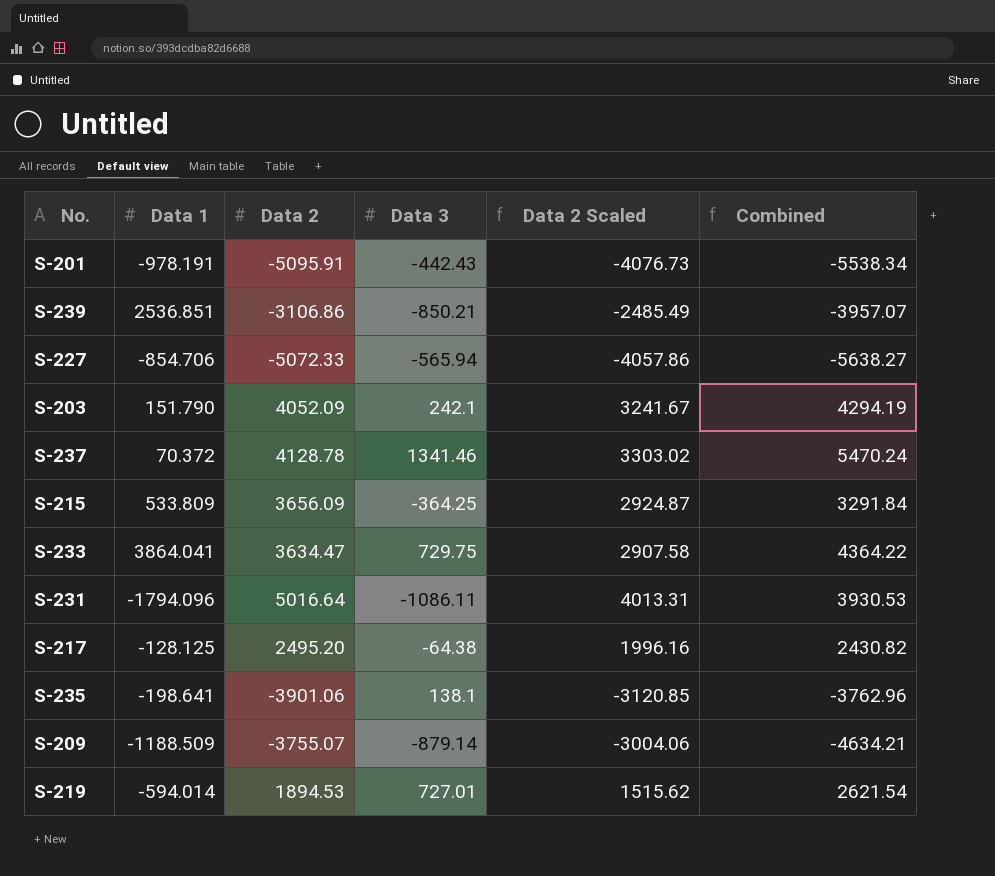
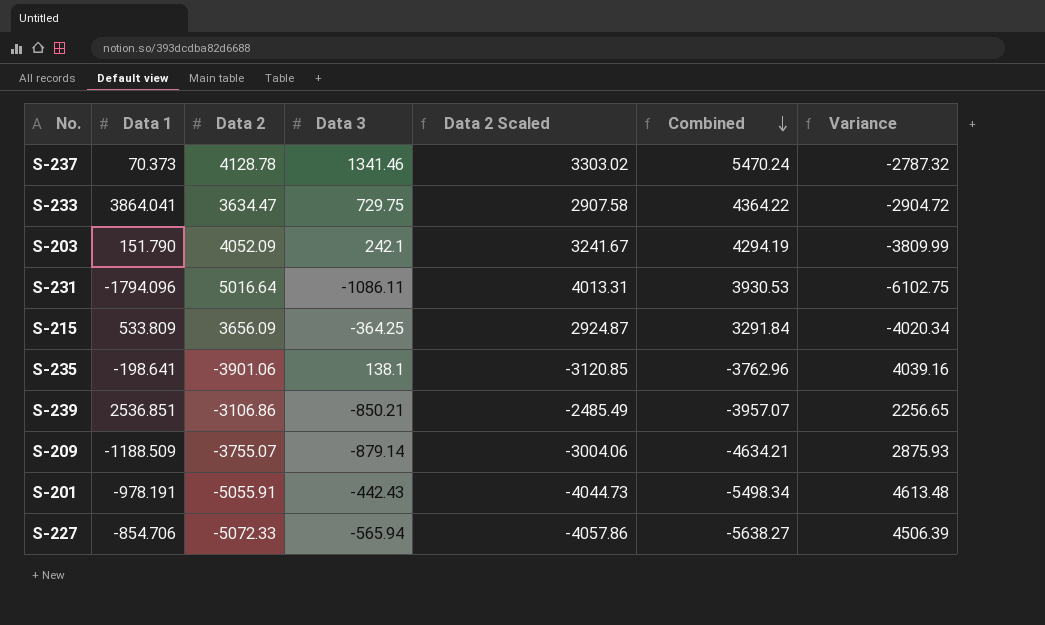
row order: none -> Combined descending
column Variance | formula: none -> [Data 3] - [Data 2]
row S-217: -128.125 | 2495.20 | -64.38 | 1996.16 | 2430.82 -> none
row S-219: -594.014 | 1894.53 | 727.01 | 1515.62 | 2621.54 -> none
S-237 | Data 1: 70.372 -> 70.373
S-201 | Data 2: -5095.91 -> -5055.91
S-201 | Data 2 Scaled: -4076.73 -> -4044.73
S-201 | Combined: -5538.34 -> -5498.34

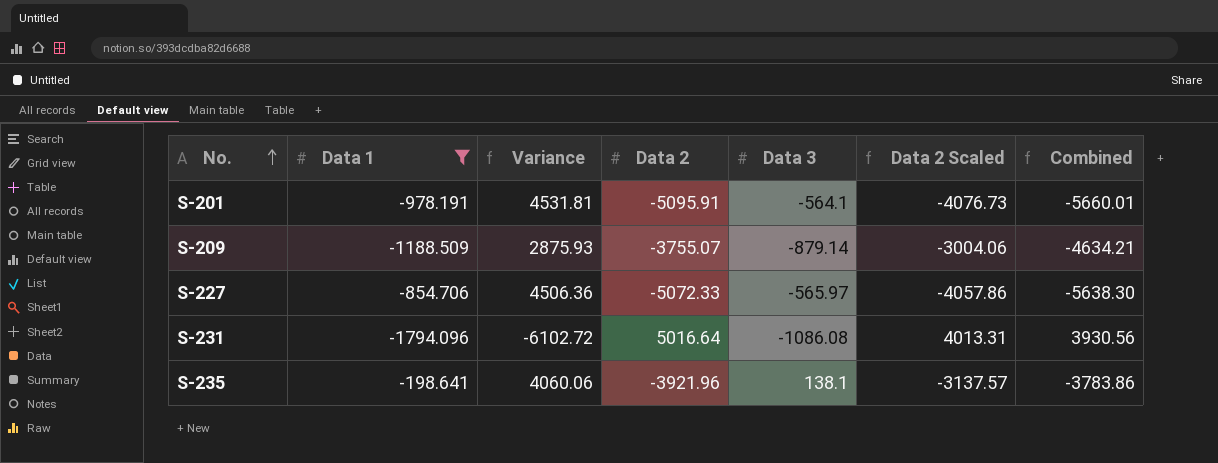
filter: none -> Data 1 <= -198.641
row order: Combined descending -> No. ascending
column Variance | position: 7 -> 3
S-201 | Variance: 4613.48 -> 4531.81
S-201 | Data 2: -5055.91 -> -5095.91
S-201 | Data 3: -442.43 -> -564.1
S-201 | Data 2 Scaled: -4044.73 -> -4076.73
S-201 | Combined: -5498.34 -> -5660.01
S-227 | Variance: 4506.39 -> 4506.36
S-227 | Data 3: -565.94 -> -565.97
S-227 | Combined: -5638.27 -> -5638.30
S-231 | Variance: -6102.75 -> -6102.72
S-231 | Data 3: -1086.11 -> -1086.08
S-231 | Combined: 3930.53 -> 3930.56
S-235 | Variance: 4039.16 -> 4060.06
S-235 | Data 2: -3901.06 -> -3921.96
S-235 | Data 2 Scaled: -3120.85 -> -3137.57
S-235 | Combined: -3762.96 -> -3783.86

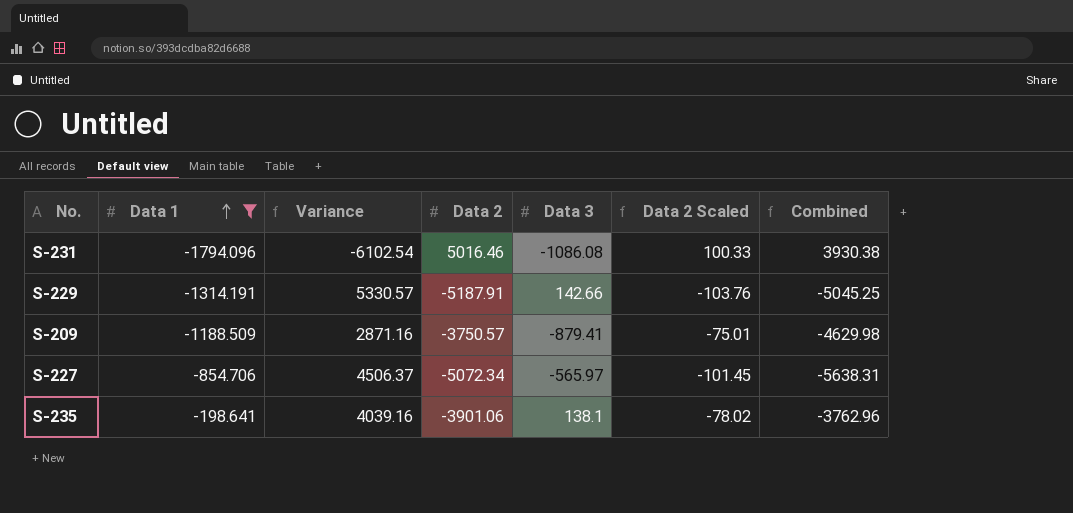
row order: No. ascending -> Data 1 ascending
column Data 2 Scaled | formula: [Data 2] * 0.8 -> [Data 2] * 0.02
row S-201: -978.191 | 4531.81 | -5095.91 | -564.1 | -4076.73 | -5660.01 -> none
S-231 | Variance: -6102.72 -> -6102.54
S-231 | Data 2: 5016.64 -> 5016.46
S-231 | Combined: 3930.56 -> 3930.38
row S-229: none -> -1314.191 | 5330.57 | -5187.91 | 142.66 | -103.76 | -5045.25
S-209 | Variance: 2875.93 -> 2871.16
S-209 | Data 2: -3755.07 -> -3750.57
S-209 | Data 3: -879.14 -> -879.41
S-209 | Combined: -4634.21 -> -4629.98
S-227 | Variance: 4506.36 -> 4506.37
S-227 | Data 2: -5072.33 -> -5072.34
S-227 | Combined: -5638.30 -> -5638.31
S-235 | Variance: 4060.06 -> 4039.16
S-235 | Data 2: -3921.96 -> -3901.06
S-235 | Combined: -3783.86 -> -3762.96

